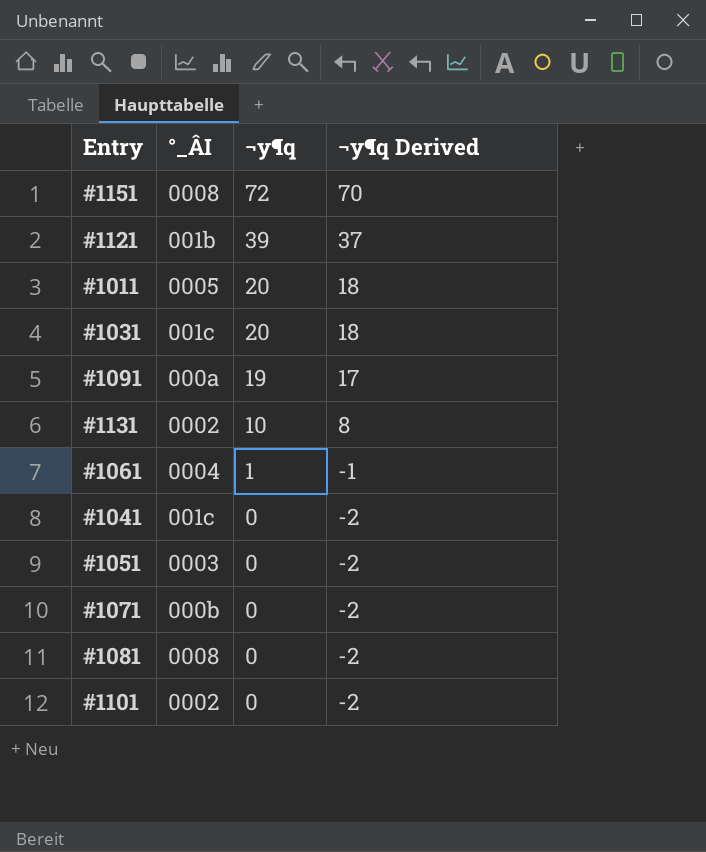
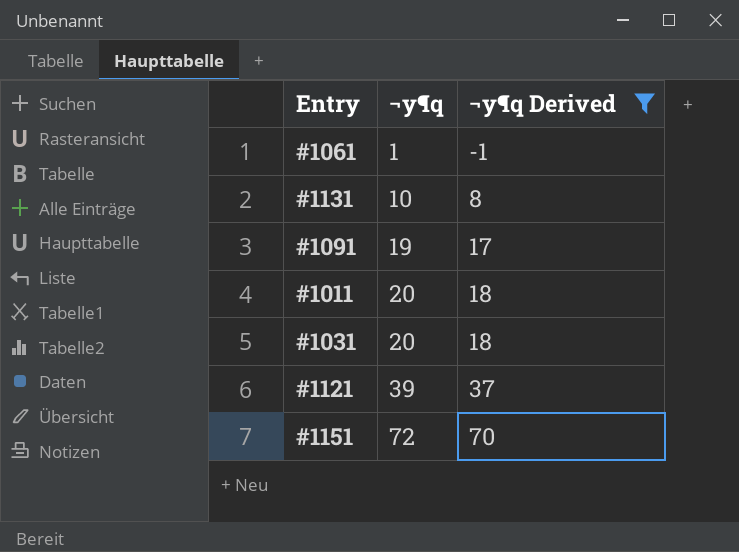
filter: none -> ¬y¶q Derived != -2
row order: ¬y¶q descending -> ¬y¶q ascending
column °_ÂI | position: 2 -> none

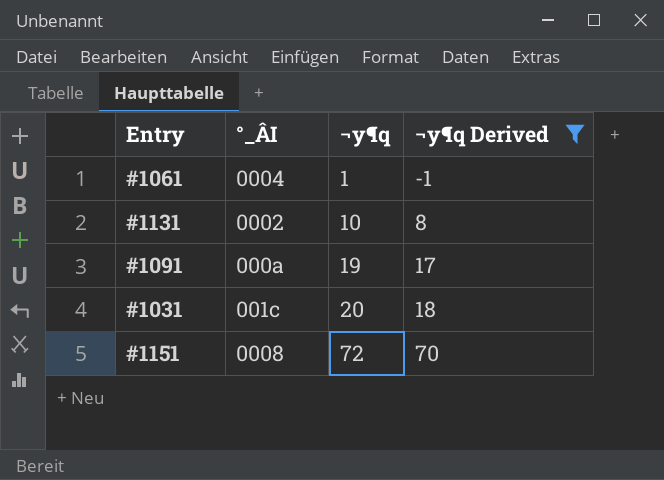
column °_ÂI | position: none -> 2
row #1011: 20 | 18 -> none
row #1121: 39 | 37 -> none

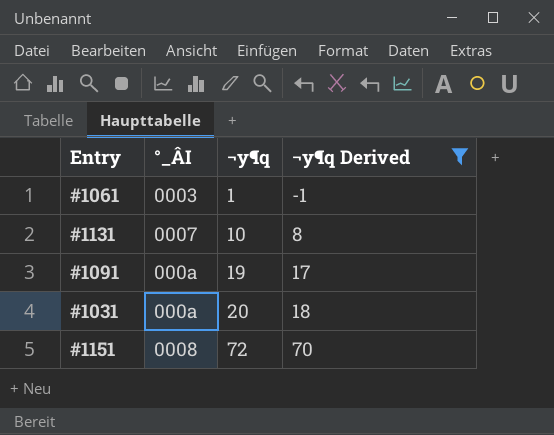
#1061 | °_ÂI: 0004 -> 0003
#1131 | °_ÂI: 0002 -> 0007
#1031 | °_ÂI: 001c -> 000a

